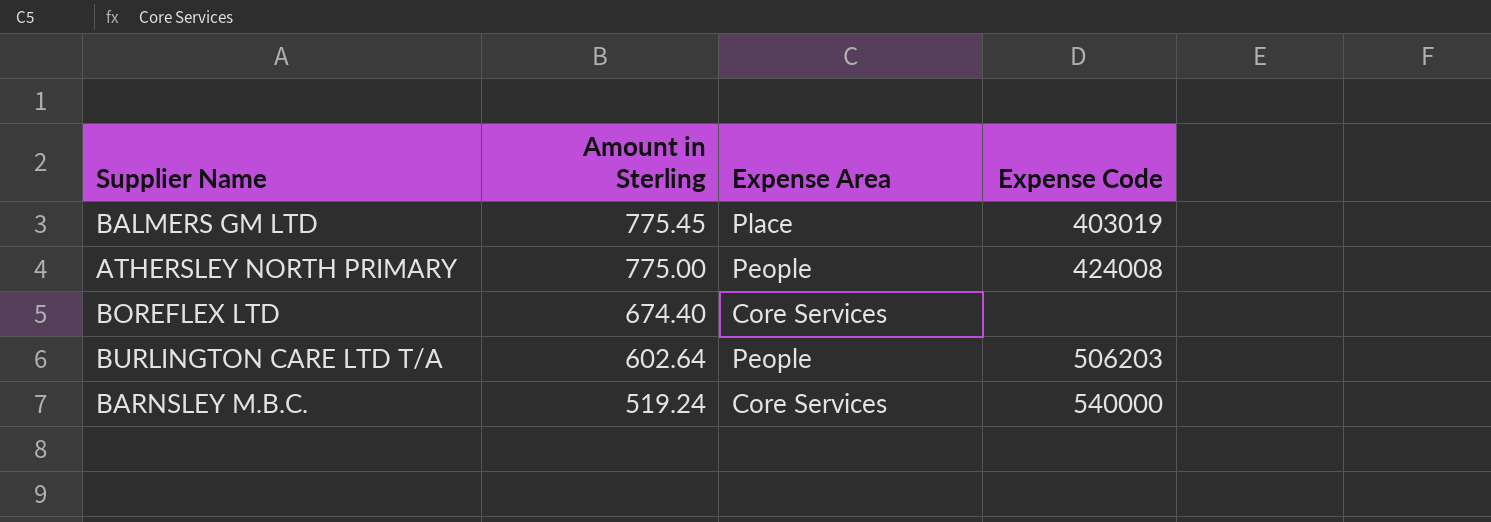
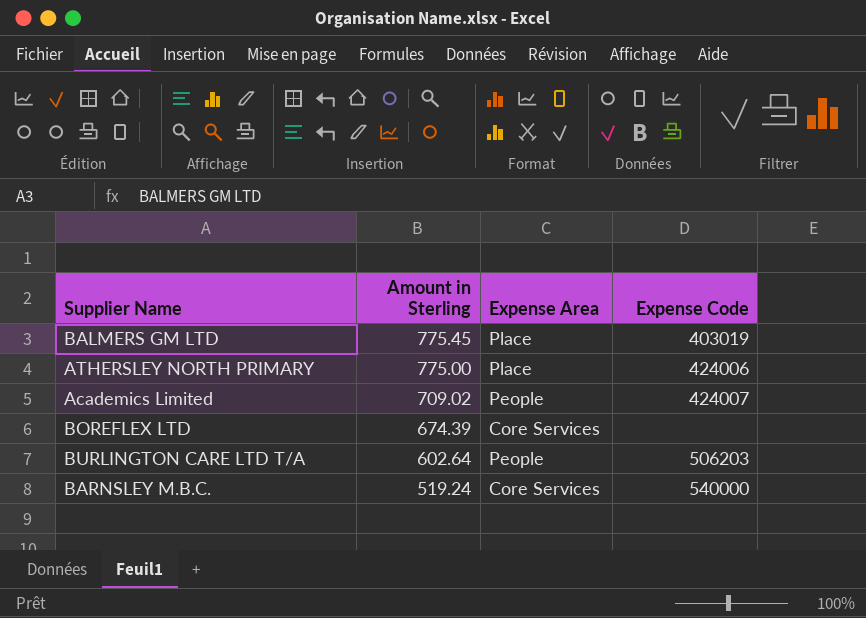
ATHERSLEY NORTH PRIMARY | Expense Area: People -> Place
ATHERSLEY NORTH PRIMARY | Expense Code: 424008 -> 424006
row Academics Limited: none -> 709.02 | People | 424007
BOREFLEX LTD | Amount in Sterling: 674.40 -> 674.39

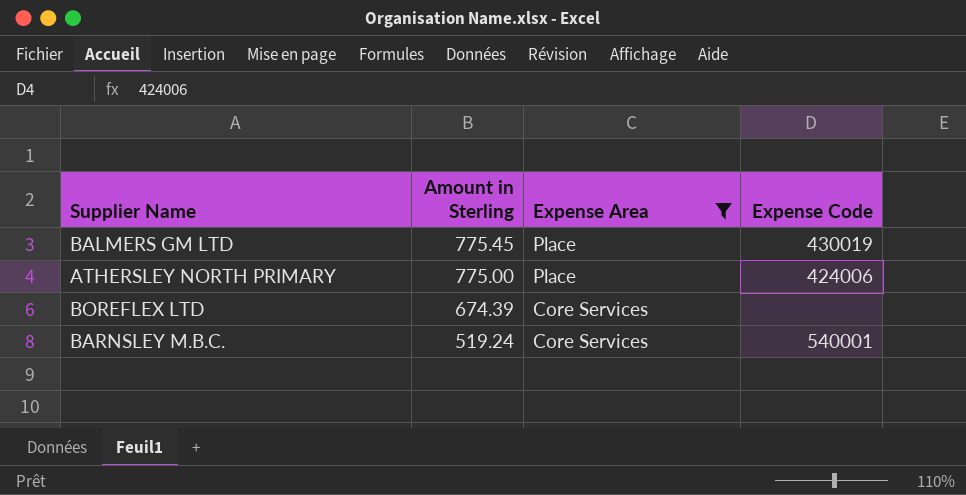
filter: none -> Expense Area != People
BALMERS GM LTD | Expense Code: 403019 -> 430019
BARNSLEY M.B.C. | Expense Code: 540000 -> 540001

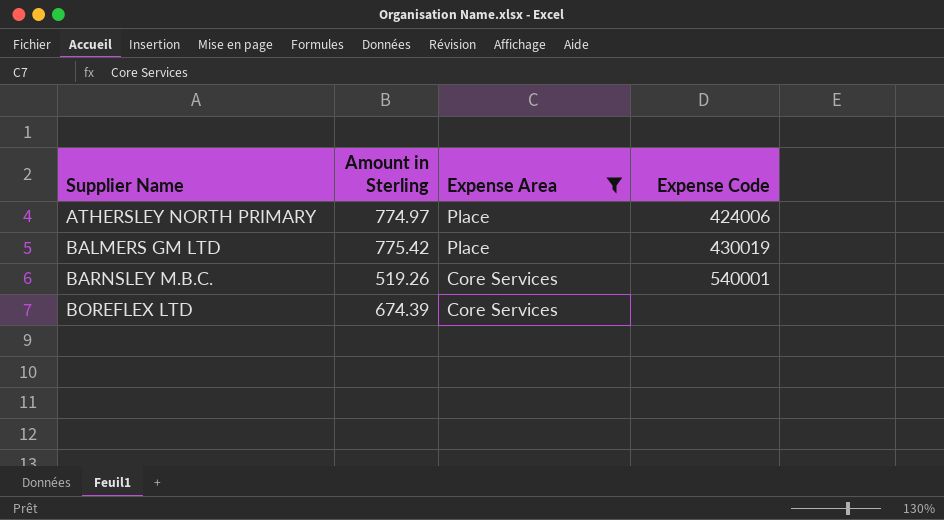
row order: Amount in Sterling descending -> Supplier Name ascending
ATHERSLEY NORTH PRIMARY | Amount in Sterling: 775.00 -> 774.97
BALMERS GM LTD | Amount in Sterling: 775.45 -> 775.42
BARNSLEY M.B.C. | Amount in Sterling: 519.24 -> 519.26

